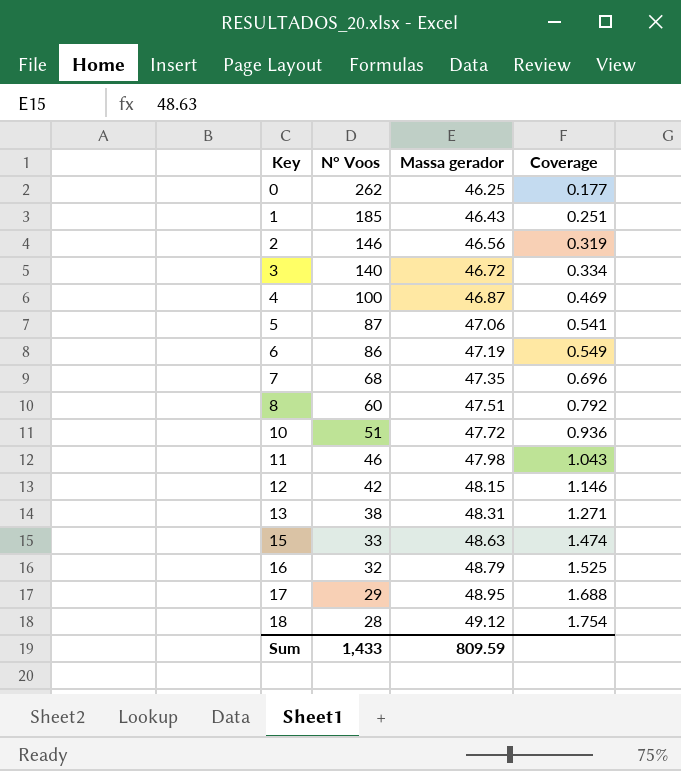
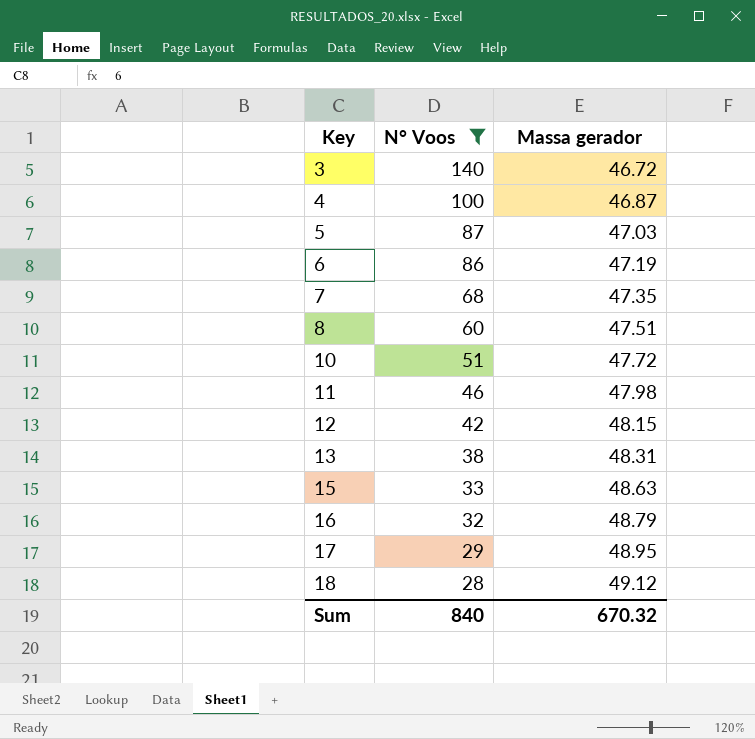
filter: none -> N° Voos <= 140
column Coverage | formula: [Massa gerador] / [N° Voos] -> none
5 | Massa gerador: 47.06 -> 47.03
Sum | N° Voos: 1,433 -> 840
Sum | Massa gerador: 809.59 -> 670.32

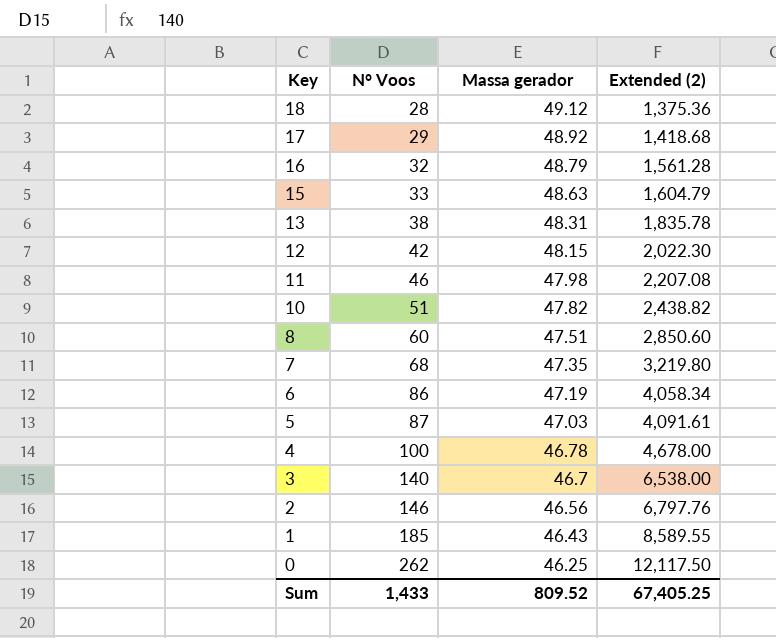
filter: N° Voos <= 140 -> none
row order: Key ascending -> Key descending
column Extended (2) | formula: none -> [N° Voos] * [Massa gerador]
17 | Massa gerador: 48.95 -> 48.92
10 | Massa gerador: 47.72 -> 47.82
4 | Massa gerador: 46.87 -> 46.78
3 | Massa gerador: 46.72 -> 46.7
Sum | N° Voos: 840 -> 1,433
Sum | Massa gerador: 670.32 -> 809.52

